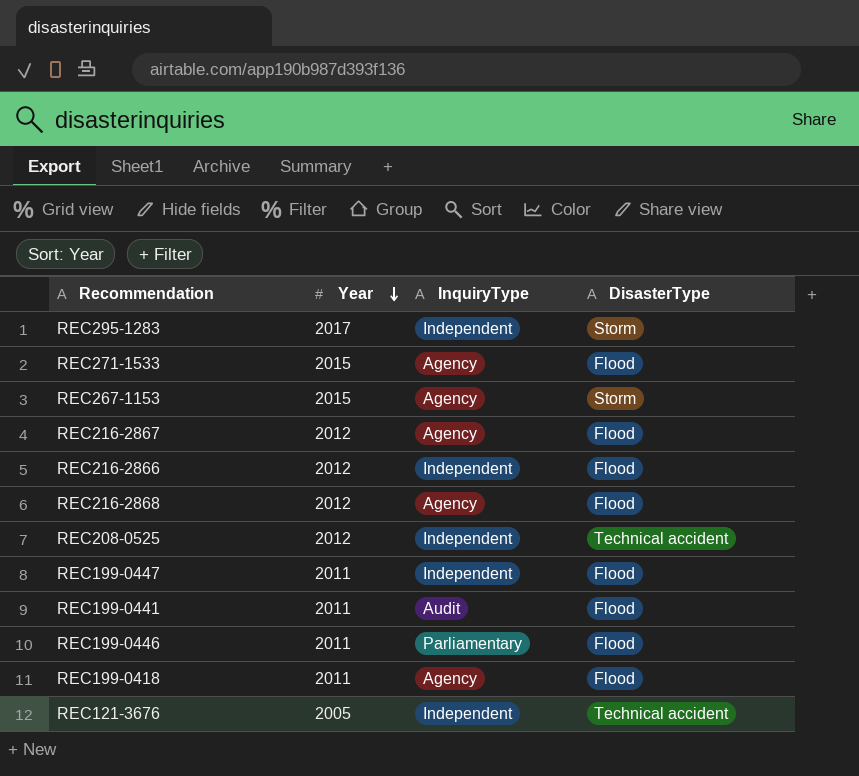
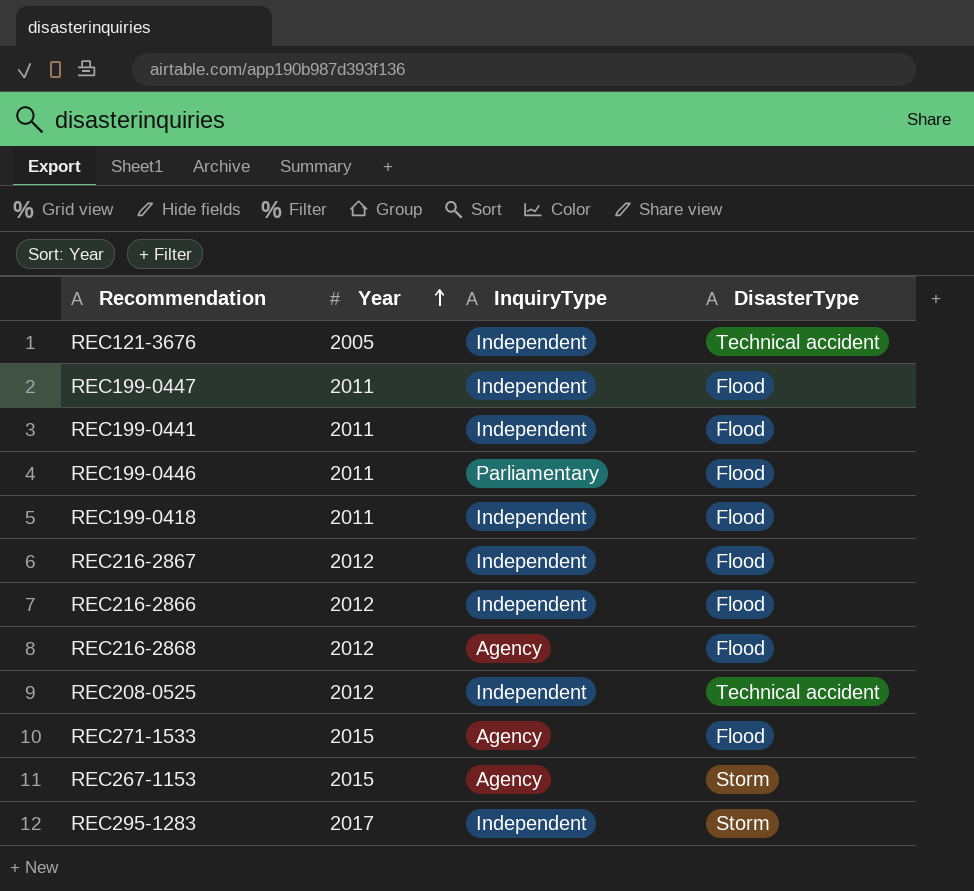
row order: Year descending -> Year ascending
REC199-0441 | InquiryType: Audit -> Independent
REC199-0418 | InquiryType: Agency -> Independent
REC216-2867 | InquiryType: Agency -> Independent

